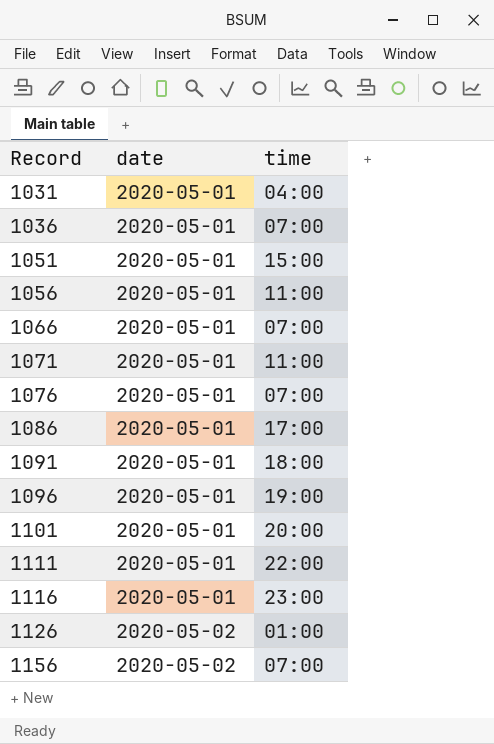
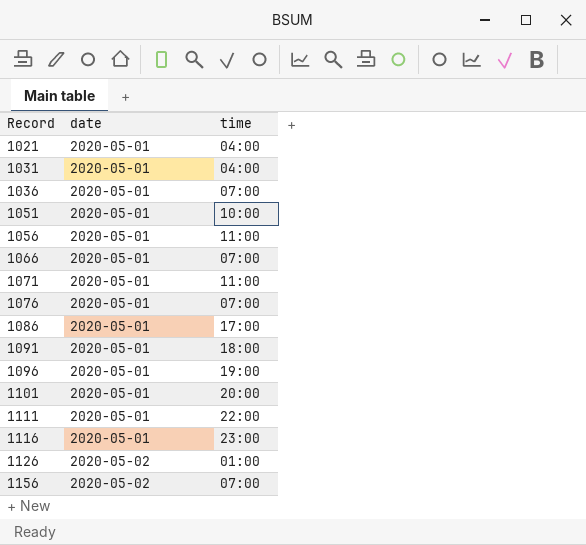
row 1021: none -> 2020-05-01 | 04:00
1051 | time: 15:00 -> 10:00

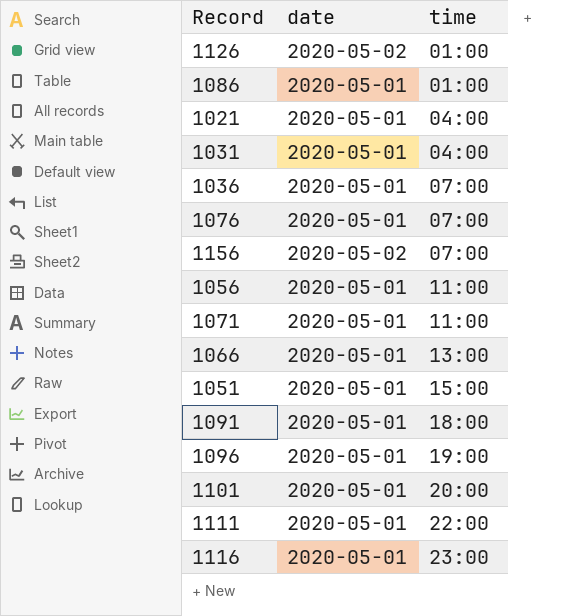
row order: Record ascending -> time ascending
1086 | time: 17:00 -> 01:00
1066 | time: 07:00 -> 13:00
1051 | time: 10:00 -> 15:00

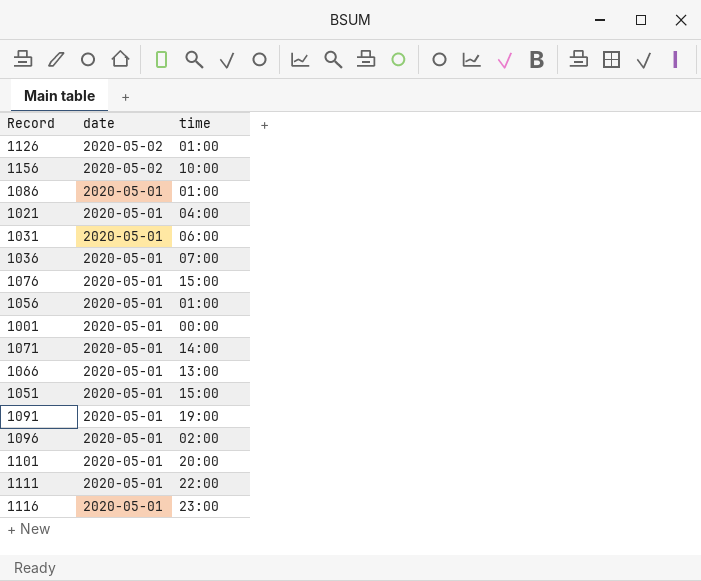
row order: time ascending -> date descending
1156 | time: 07:00 -> 10:00
1031 | time: 04:00 -> 06:00
1076 | time: 07:00 -> 15:00
1056 | time: 11:00 -> 01:00
row 1001: none -> 2020-05-01 | 00:00
1071 | time: 11:00 -> 14:00
1091 | time: 18:00 -> 19:00
1096 | time: 19:00 -> 02:00

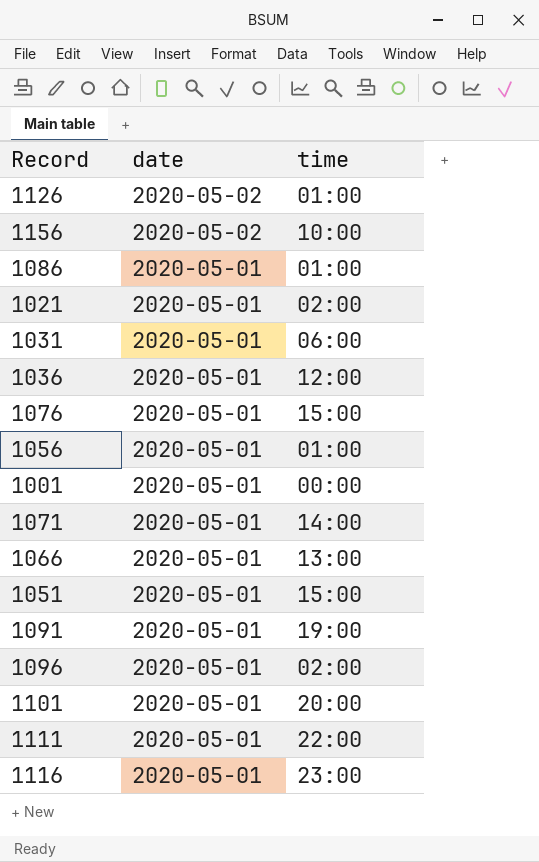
1021 | time: 04:00 -> 02:00
1036 | time: 07:00 -> 12:00

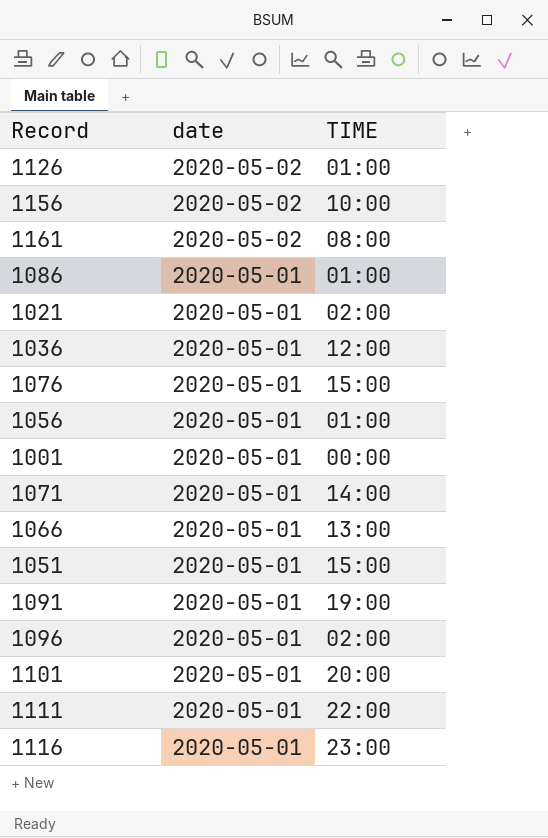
column name: time -> TIME
row 1031: 2020-05-01 | 06:00 -> none
row 1161: none -> 2020-05-02 | 08:00

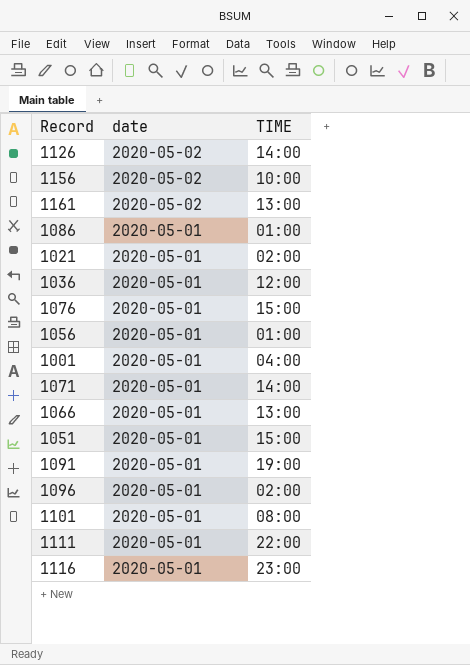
1126 | TIME: 01:00 -> 14:00
1161 | TIME: 08:00 -> 13:00
1001 | TIME: 00:00 -> 04:00
1101 | TIME: 20:00 -> 08:00

